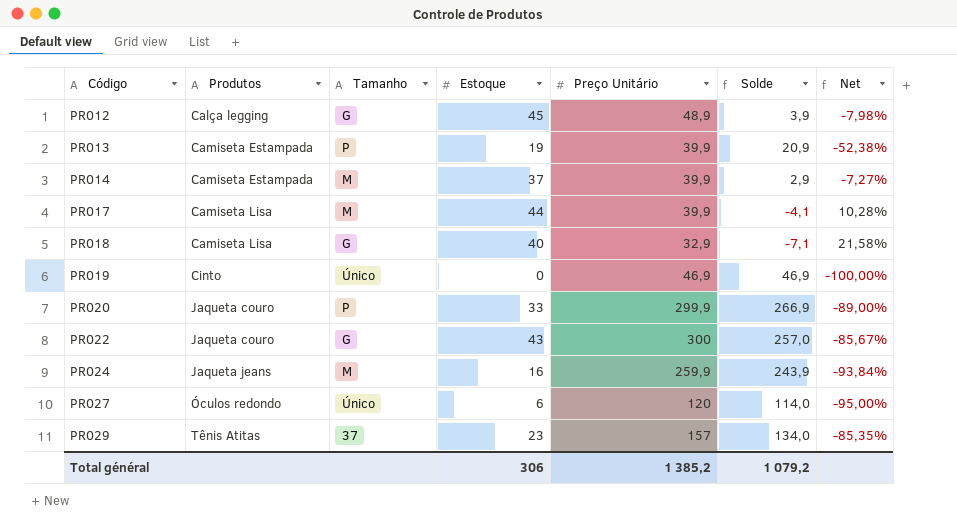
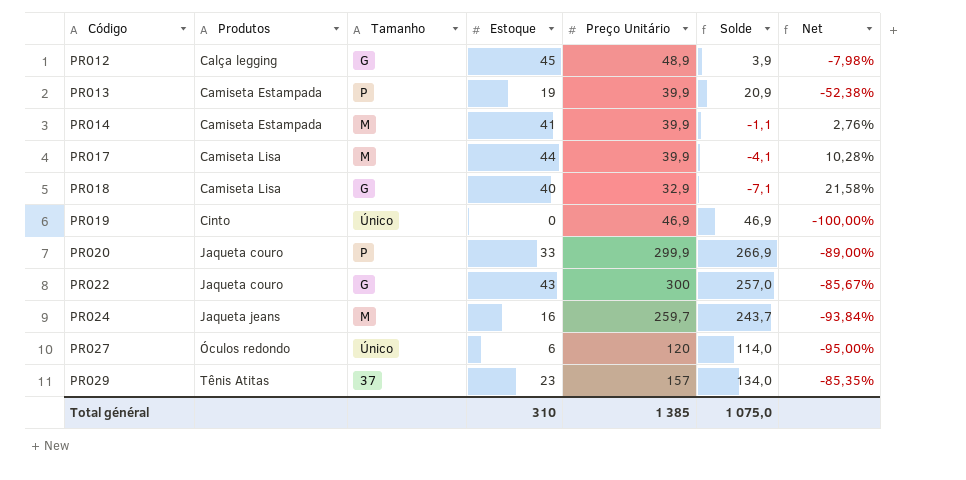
PR014 | Estoque: 37 -> 41
PR014 | Solde: 2,9 -> -1,1
PR014 | Net: -7,27% -> 2,76%
PR024 | Preço Unitário: 259,9 -> 259,7
PR024 | Solde: 243,9 -> 243,7
Total général | Estoque: 306 -> 310
Total général | Preço Unitário: 1 385,2 -> 1 385
Total général | Solde: 1 079,2 -> 1 075,0

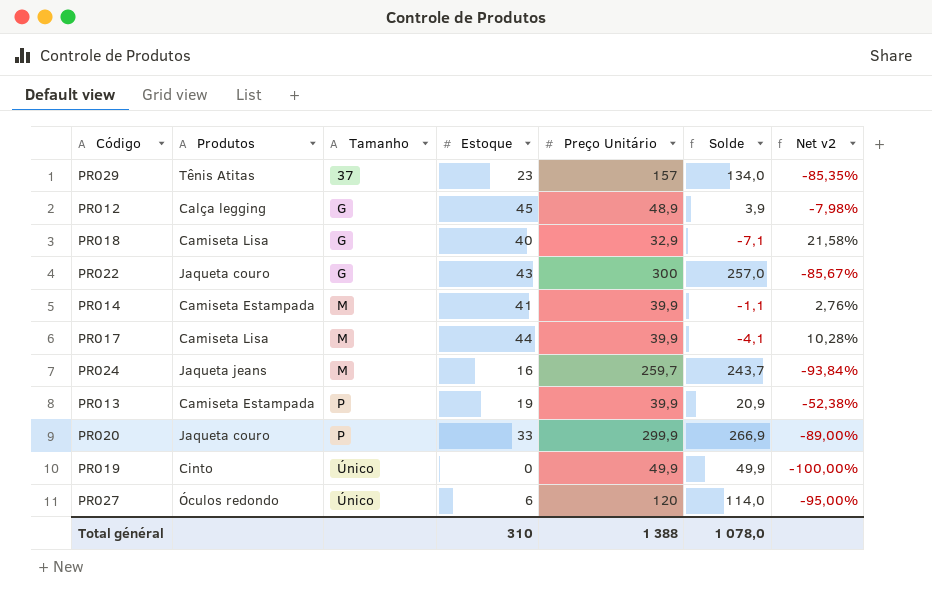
row order: Código ascending -> Tamanho ascending
column name: Net -> Net v2
PR019 | Preço Unitário: 46,9 -> 49,9
PR019 | Solde: 46,9 -> 49,9
Total général | Preço Unitário: 1 385 -> 1 388
Total général | Solde: 1 075,0 -> 1 078,0

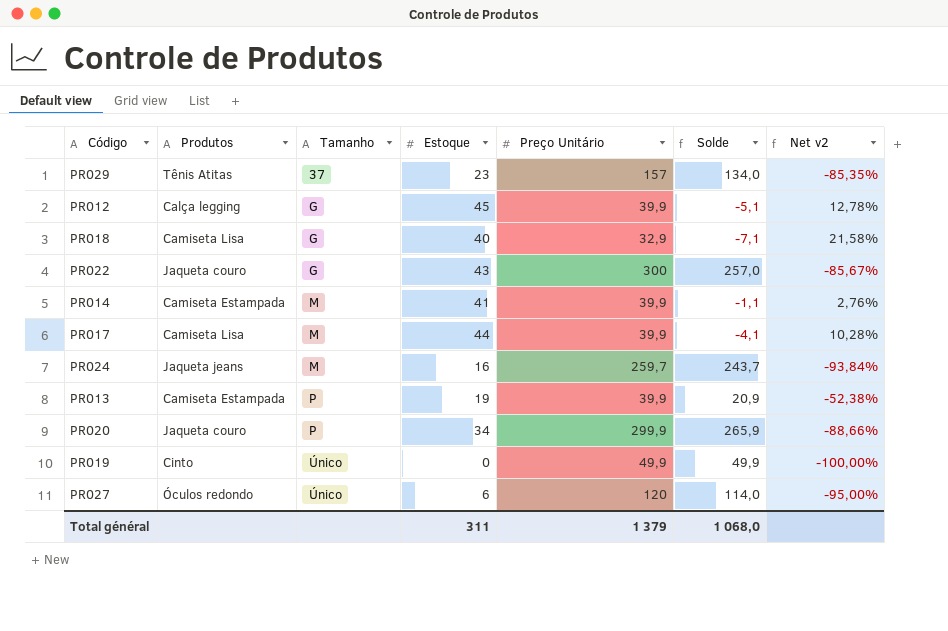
PR012 | Preço Unitário: 48,9 -> 39,9
PR012 | Solde: 3,9 -> -5,1
PR012 | Net v2: -7,98% -> 12,78%
PR020 | Estoque: 33 -> 34
PR020 | Solde: 266,9 -> 265,9
PR020 | Net v2: -89,00% -> -88,66%
Total général | Estoque: 310 -> 311
Total général | Preço Unitário: 1 388 -> 1 379
Total général | Solde: 1 078,0 -> 1 068,0

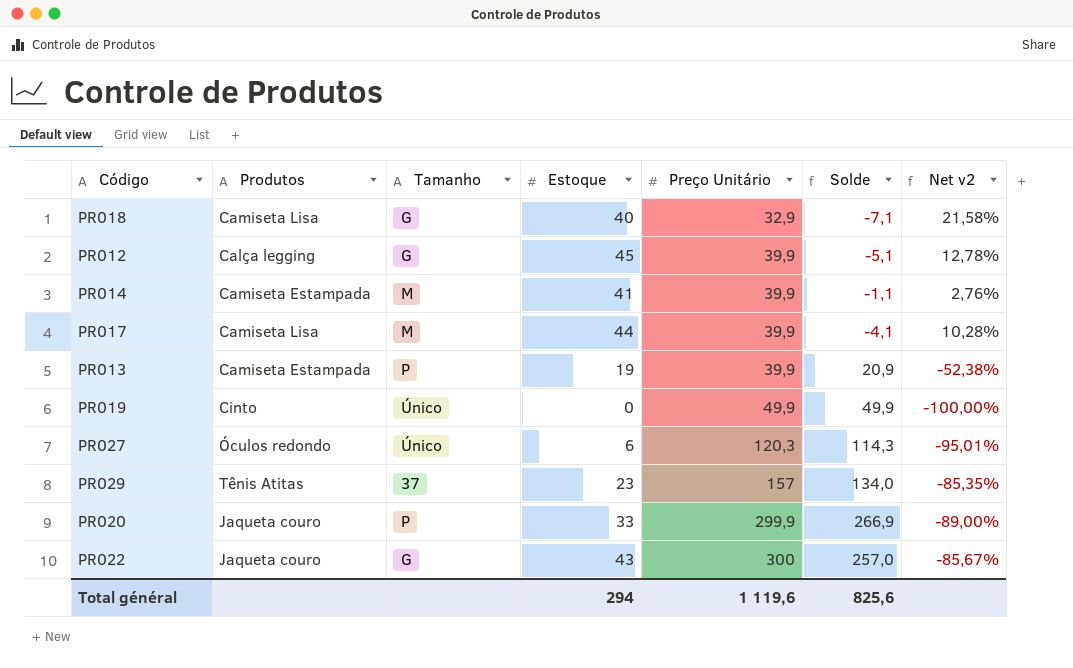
row order: Tamanho ascending -> Preço Unitário ascending
row PR024: Jaqueta jeans | M | 16 | 259,7 | 243,7 | -93,84% -> none
PR027 | Preço Unitário: 120 -> 120,3
PR027 | Solde: 114,0 -> 114,3
PR027 | Net v2: -95,00% -> -95,01%
PR020 | Estoque: 34 -> 33
PR020 | Solde: 265,9 -> 266,9
PR020 | Net v2: -88,66% -> -89,00%
Total général | Estoque: 311 -> 294
Total général | Preço Unitário: 1 379 -> 1 119,6
Total général | Solde: 1 068,0 -> 825,6

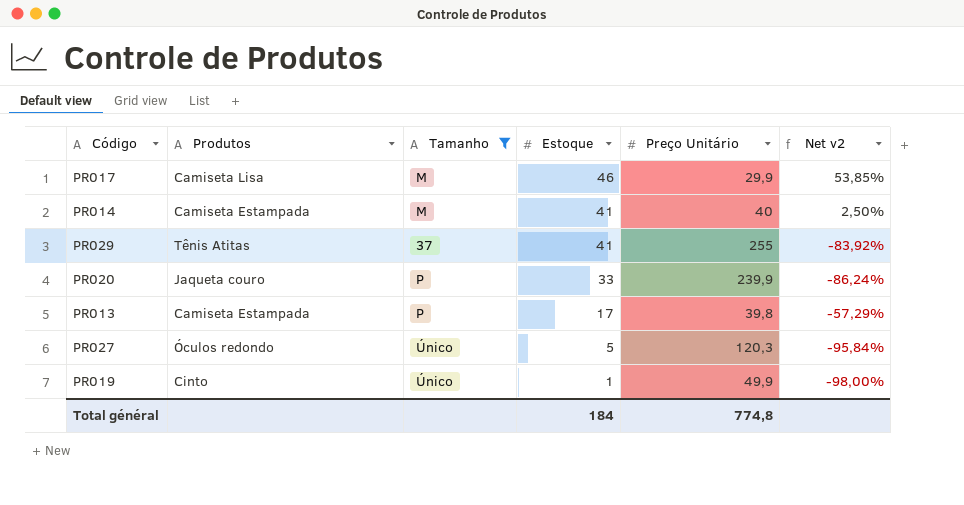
filter: none -> Tamanho != G
row order: Preço Unitário ascending -> Estoque descending
column Solde | formula: [Preço Unitário] - [Estoque] -> none
PR017 | Estoque: 44 -> 46
PR017 | Preço Unitário: 39,9 -> 29,9
PR017 | Net v2: 10,28% -> 53,85%
PR014 | Preço Unitário: 39,9 -> 40
PR014 | Net v2: 2,76% -> 2,50%
PR029 | Estoque: 23 -> 41
PR029 | Preço Unitário: 157 -> 255
PR029 | Net v2: -85,35% -> -83,92%
PR020 | Preço Unitário: 299,9 -> 239,9
PR020 | Net v2: -89,00% -> -86,24%
PR013 | Estoque: 19 -> 17
PR013 | Preço Unitário: 39,9 -> 39,8
PR013 | Net v2: -52,38% -> -57,29%
PR027 | Estoque: 6 -> 5
PR027 | Net v2: -95,01% -> -95,84%
PR019 | Estoque: 0 -> 1
PR019 | Net v2: -100,00% -> -98,00%
Total général | Estoque: 294 -> 184
Total général | Preço Unitário: 1 119,6 -> 774,8

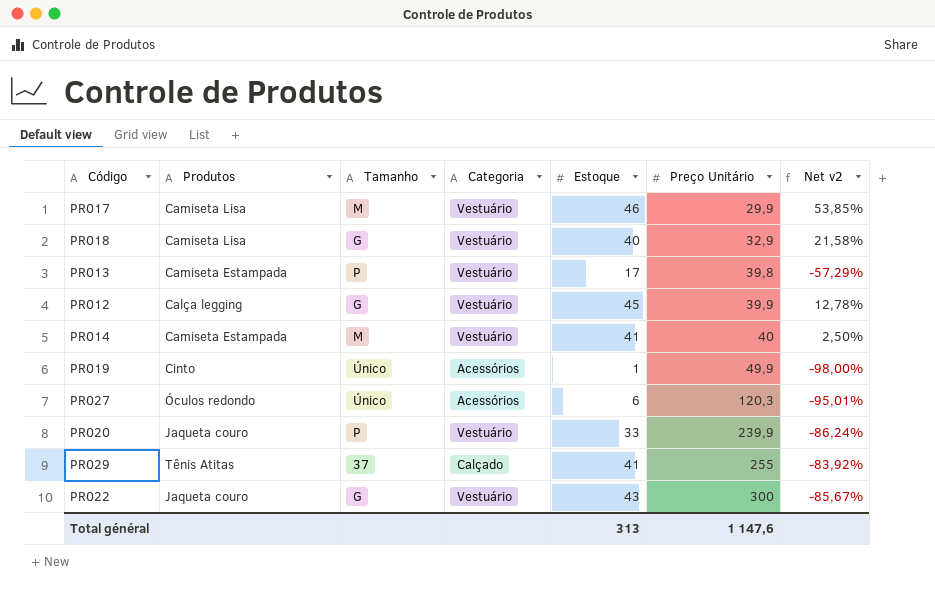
filter: Tamanho != G -> none
row order: Estoque descending -> Preço Unitário ascending
column Categoria | position: none -> 4
PR027 | Estoque: 5 -> 6
PR027 | Net v2: -95,84% -> -95,01%
Total général | Estoque: 184 -> 313
Total général | Preço Unitário: 774,8 -> 1 147,6

